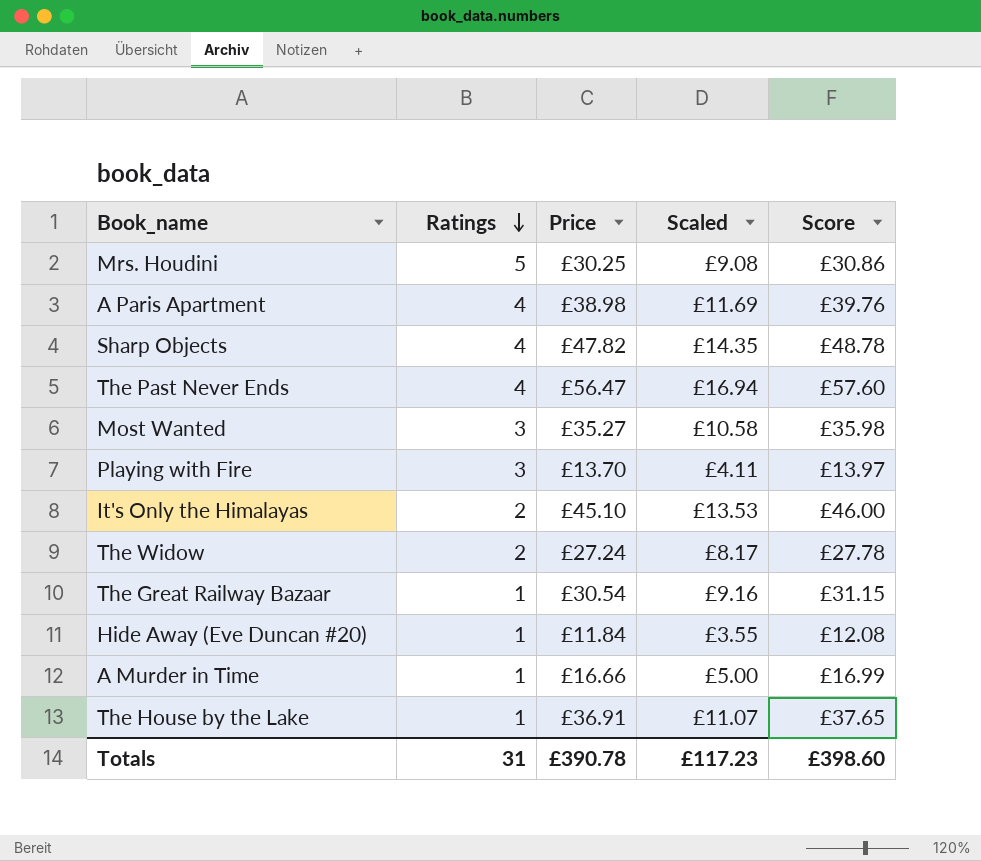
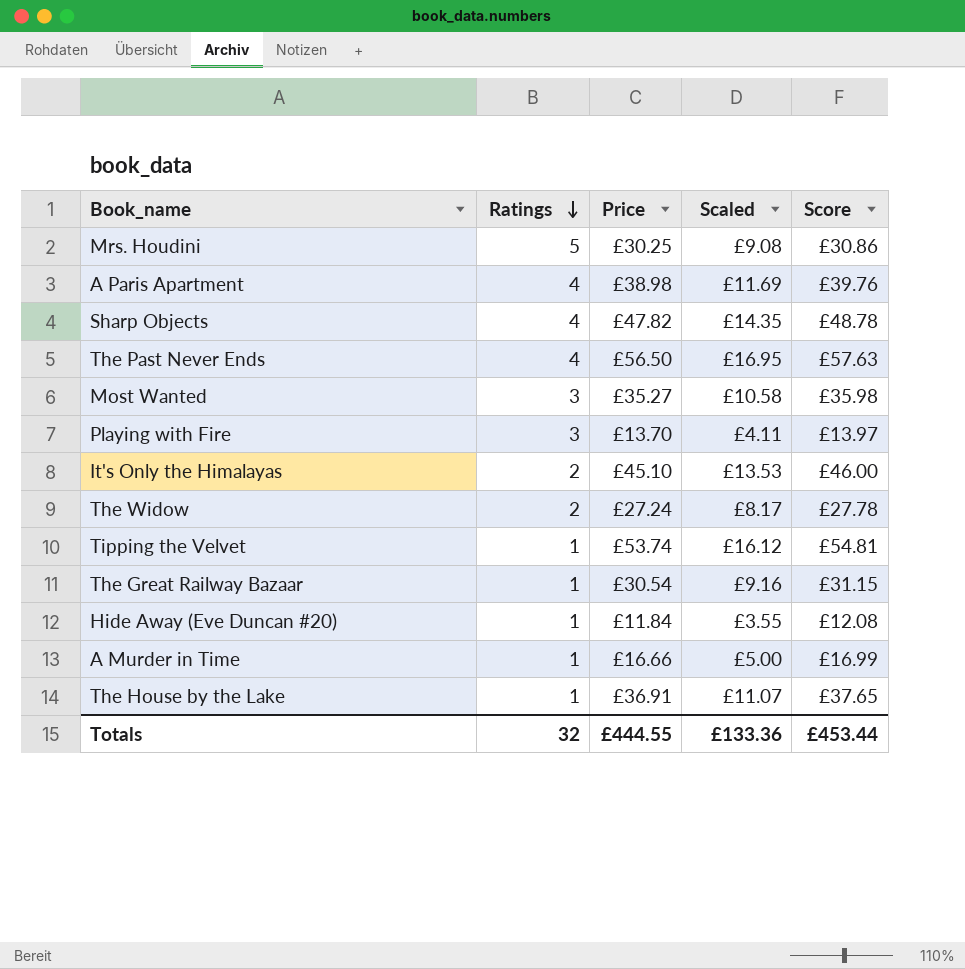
The Past Never Ends | Price: £56.47 -> £56.50
The Past Never Ends | Scaled: £16.94 -> £16.95
The Past Never Ends | Score: £57.60 -> £57.63
row Tipping the Velvet: none -> 1 | £53.74 | £16.12 | £54.81
Totals | Ratings: 31 -> 32
Totals | Price: £390.78 -> £444.55
Totals | Scaled: £117.23 -> £133.36
Totals | Score: £398.60 -> £453.44

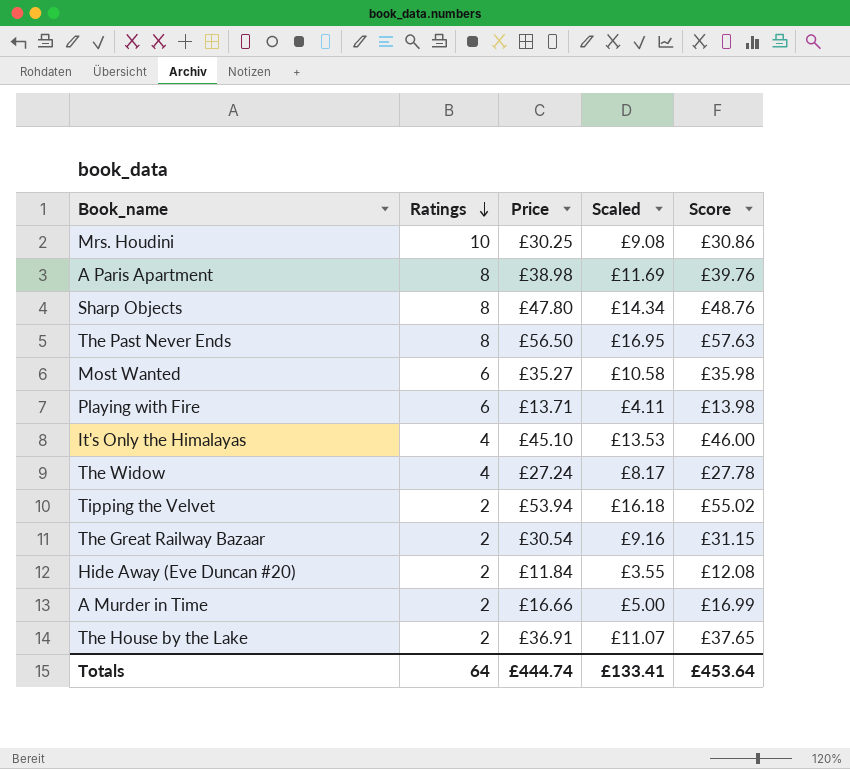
Mrs. Houdini | Ratings: 5 -> 10
A Paris Apartment | Ratings: 4 -> 8
Sharp Objects | Ratings: 4 -> 8
Sharp Objects | Price: £47.82 -> £47.80
Sharp Objects | Scaled: £14.35 -> £14.34
Sharp Objects | Score: £48.78 -> £48.76
The Past Never Ends | Ratings: 4 -> 8
Most Wanted | Ratings: 3 -> 6
Playing with Fire | Ratings: 3 -> 6
Playing with Fire | Price: £13.70 -> £13.71
Playing with Fire | Score: £13.97 -> £13.98
It's Only the Himalayas | Ratings: 2 -> 4
The Widow | Ratings: 2 -> 4
Tipping the Velvet | Ratings: 1 -> 2
Tipping the Velvet | Price: £53.74 -> £53.94
Tipping the Velvet | Scaled: £16.12 -> £16.18
Tipping the Velvet | Score: £54.81 -> £55.02
The Great Railway Bazaar | Ratings: 1 -> 2
Hide Away (Eve Duncan #20) | Ratings: 1 -> 2
A Murder in Time | Ratings: 1 -> 2
The House by the Lake | Ratings: 1 -> 2
Totals | Ratings: 32 -> 64
Totals | Price: £444.55 -> £444.74
Totals | Scaled: £133.36 -> £133.41
Totals | Score: £453.44 -> £453.64

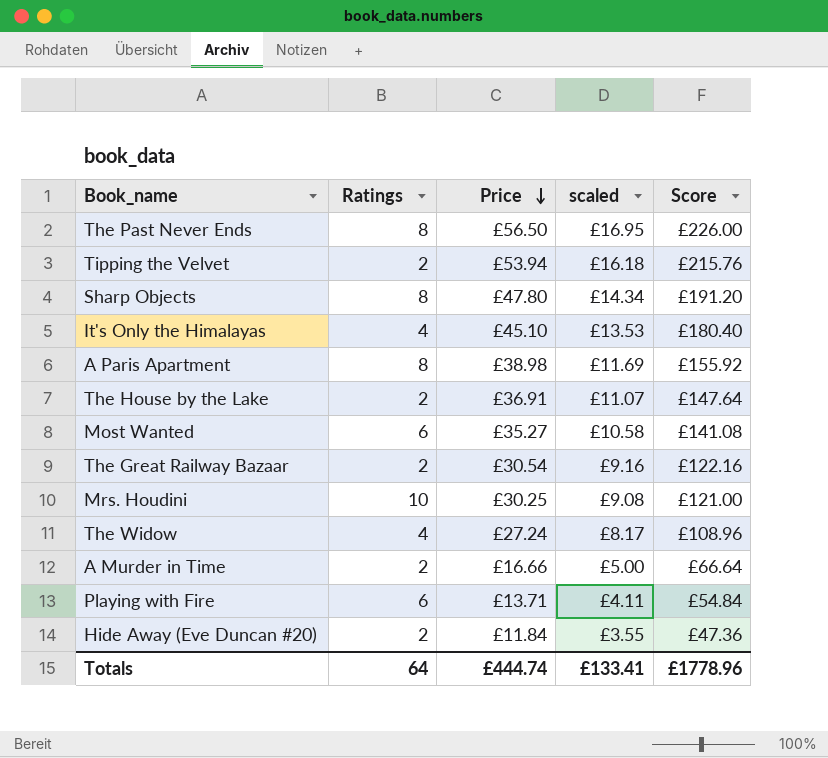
row order: Ratings descending -> Price descending
column name: Scaled -> scaled
column Score | formula: [Price] * 1.02 -> [Price] * 4
Totals | Score: £453.64 -> £1778.96

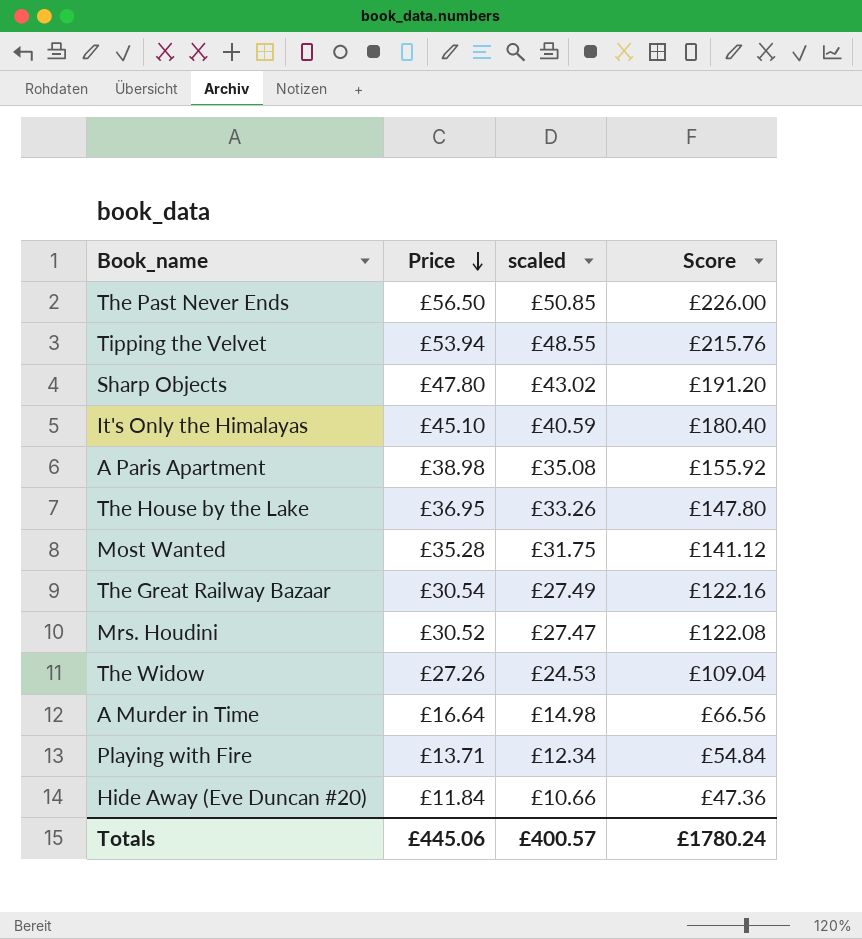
column Ratings | position: 2 -> none
column scaled | formula: [Price] * 0.3 -> [Price] * 0.9
The House by the Lake | Price: £36.91 -> £36.95
The House by the Lake | Score: £147.64 -> £147.80
Most Wanted | Price: £35.27 -> £35.28
Most Wanted | Score: £141.08 -> £141.12
Mrs. Houdini | Price: £30.25 -> £30.52
Mrs. Houdini | Score: £121.00 -> £122.08
The Widow | Price: £27.24 -> £27.26
The Widow | Score: £108.96 -> £109.04
A Murder in Time | Price: £16.66 -> £16.64
A Murder in Time | Score: £66.64 -> £66.56
Totals | Price: £444.74 -> £445.06
Totals | scaled: £133.41 -> £400.57
Totals | Score: £1778.96 -> £1780.24

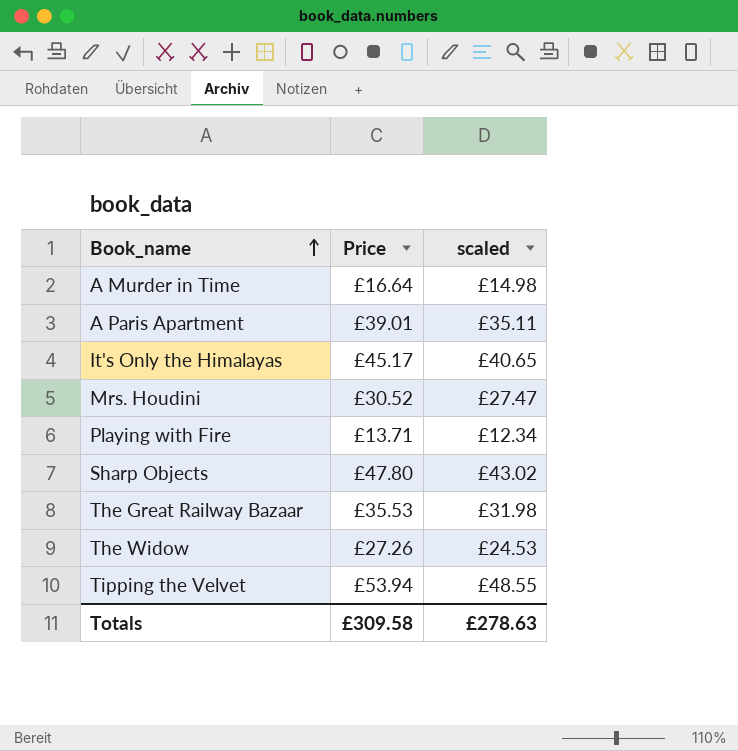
row order: Price descending -> Book_name ascending
column Score | formula: [Price] * 4 -> none
row The Past Never Ends: £56.50 | £50.85 | £226.00 -> none
row The House by the Lake: £36.95 | £33.26 | £147.80 -> none
row Most Wanted: £35.28 | £31.75 | £141.12 -> none
row Hide Away (Eve Duncan #20): £11.84 | £10.66 | £47.36 -> none
A Paris Apartment | Price: £38.98 -> £39.01
A Paris Apartment | scaled: £35.08 -> £35.11
It's Only the Himalayas | Price: £45.10 -> £45.17
It's Only the Himalayas | scaled: £40.59 -> £40.65
The Great Railway Bazaar | Price: £30.54 -> £35.53
The Great Railway Bazaar | scaled: £27.49 -> £31.98
Totals | Price: £445.06 -> £309.58
Totals | scaled: £400.57 -> £278.63

